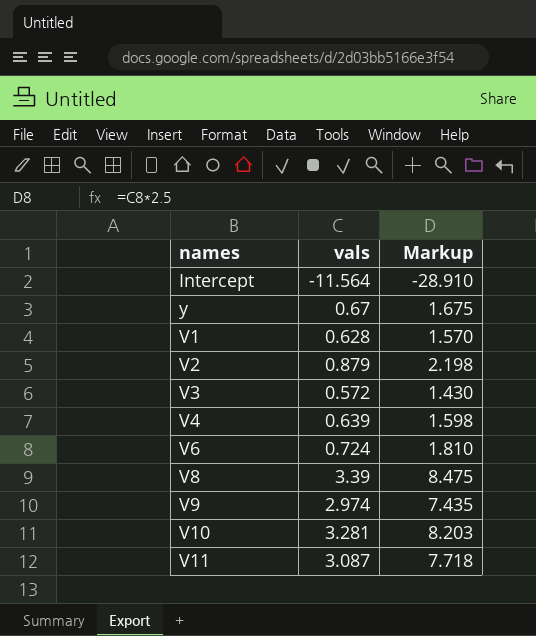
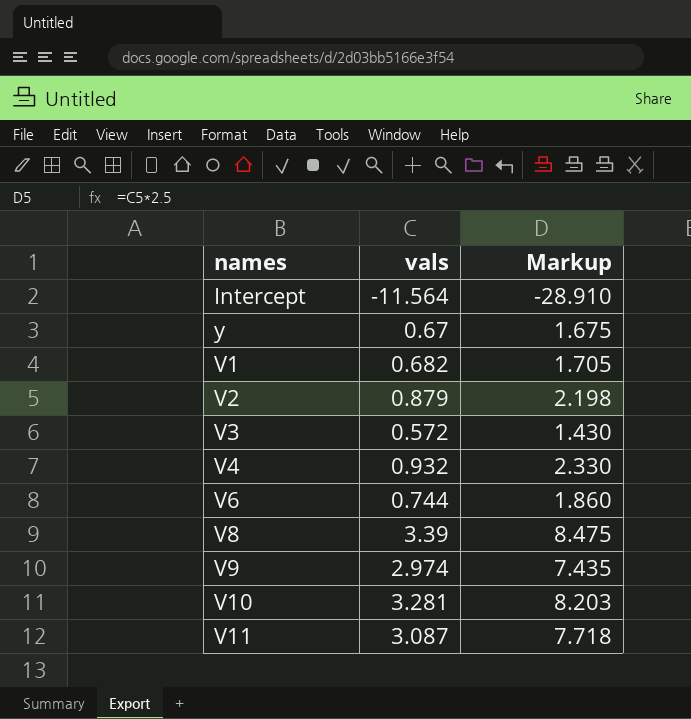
V1 | vals: 0.628 -> 0.682
V1 | Markup: 1.570 -> 1.705
V4 | vals: 0.639 -> 0.932
V4 | Markup: 1.598 -> 2.330
V6 | vals: 0.724 -> 0.744
V6 | Markup: 1.810 -> 1.860

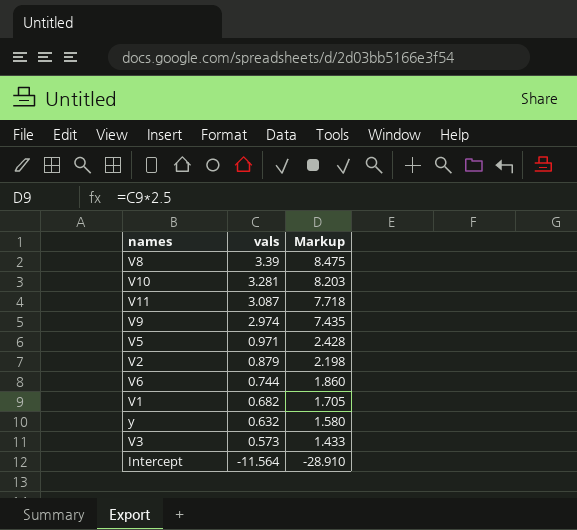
row order: none -> vals descending
row V4: 0.932 | 2.330 -> none
row V5: none -> 0.971 | 2.428
y | vals: 0.67 -> 0.632
y | Markup: 1.675 -> 1.580
V3 | vals: 0.572 -> 0.573
V3 | Markup: 1.430 -> 1.433

